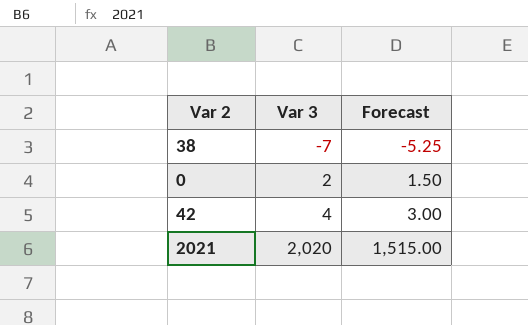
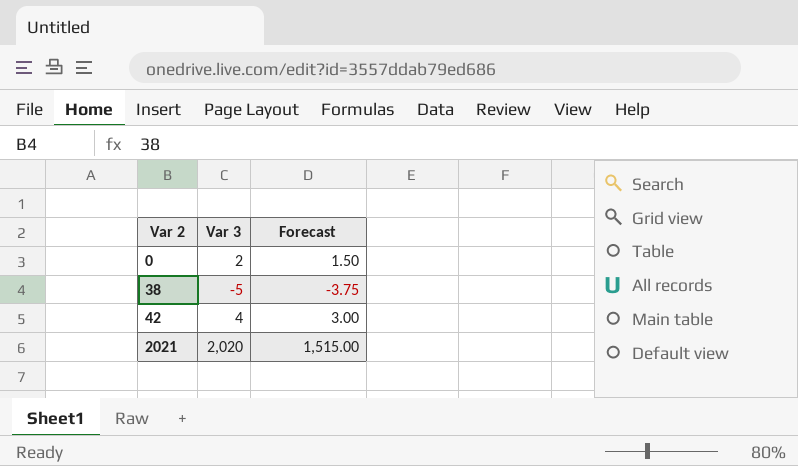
row order: Var 3 ascending -> Var 2 ascending
38 | Var 3: -7 -> -5
38 | Forecast: -5.25 -> -3.75

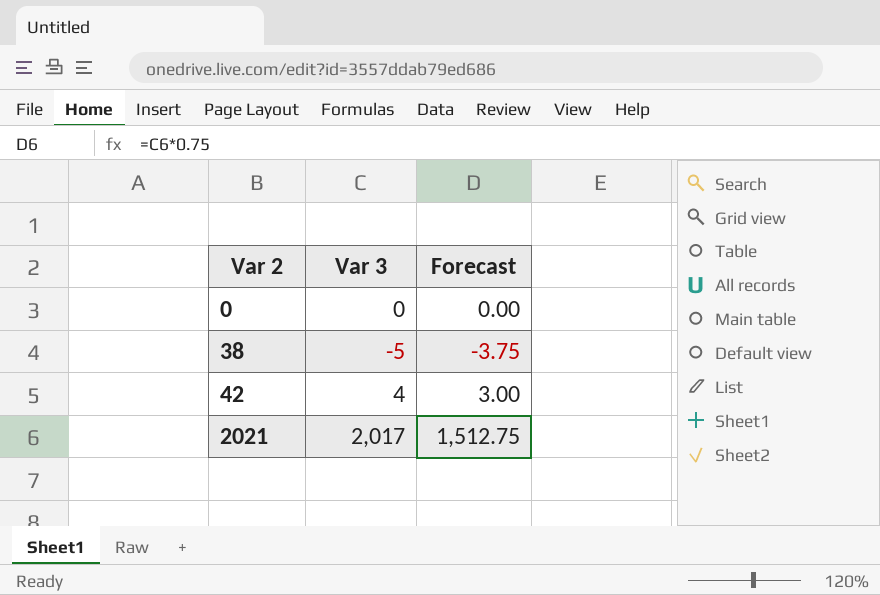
0 | Var 3: 2 -> 0
0 | Forecast: 1.50 -> 0.00
2021 | Var 3: 2,020 -> 2,017
2021 | Forecast: 1,515.00 -> 1,512.75

